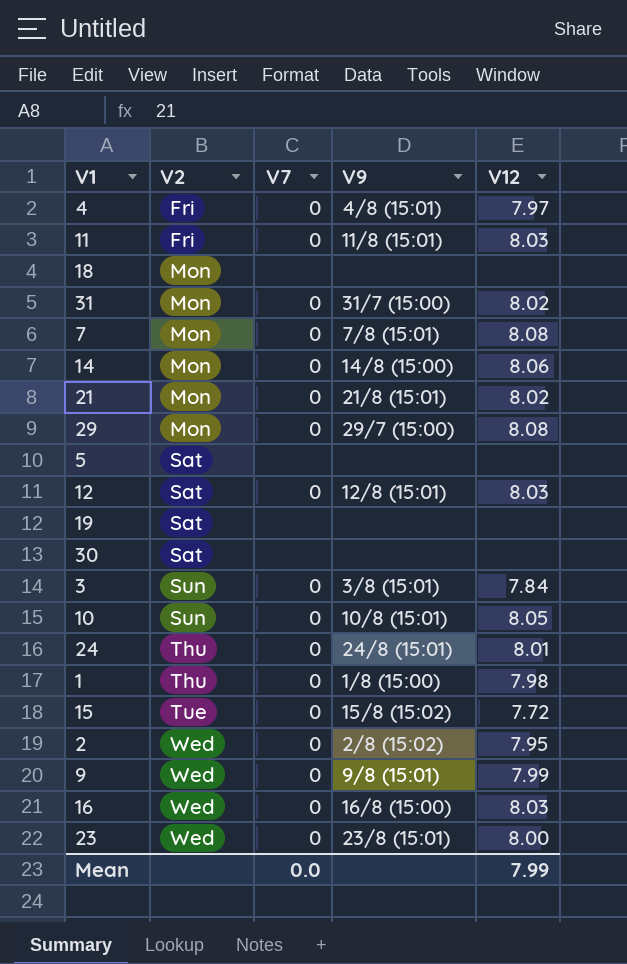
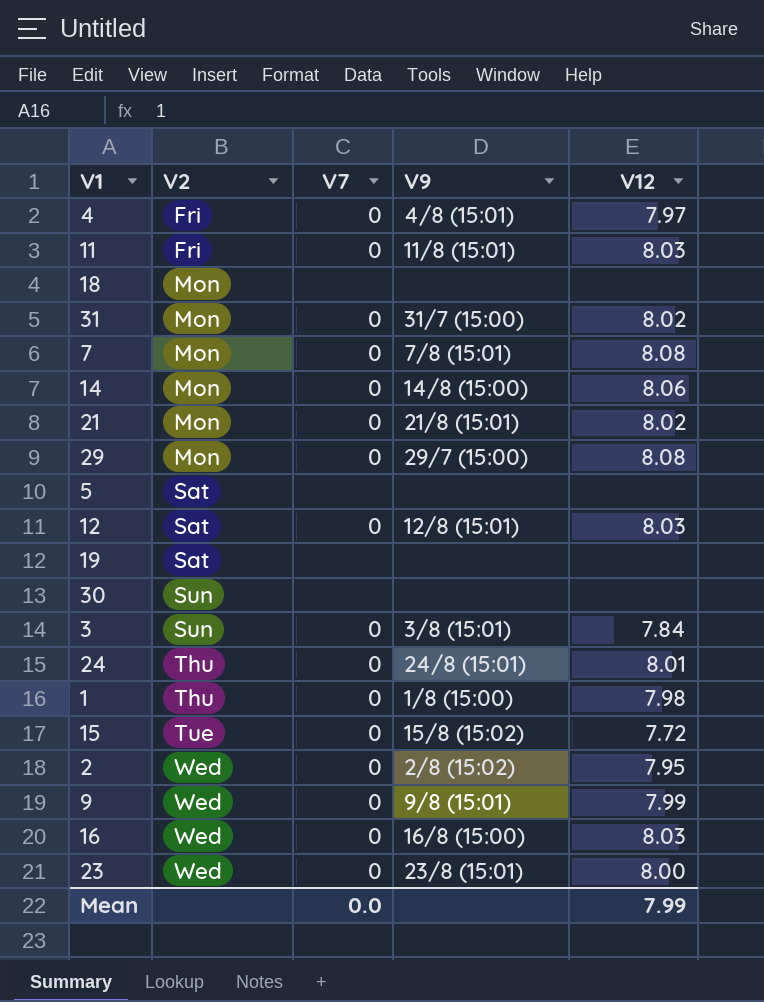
row 10: Sun | 0 | 10/8 (15:01) | 8.05 -> none
30 | V2: Sat -> Sun

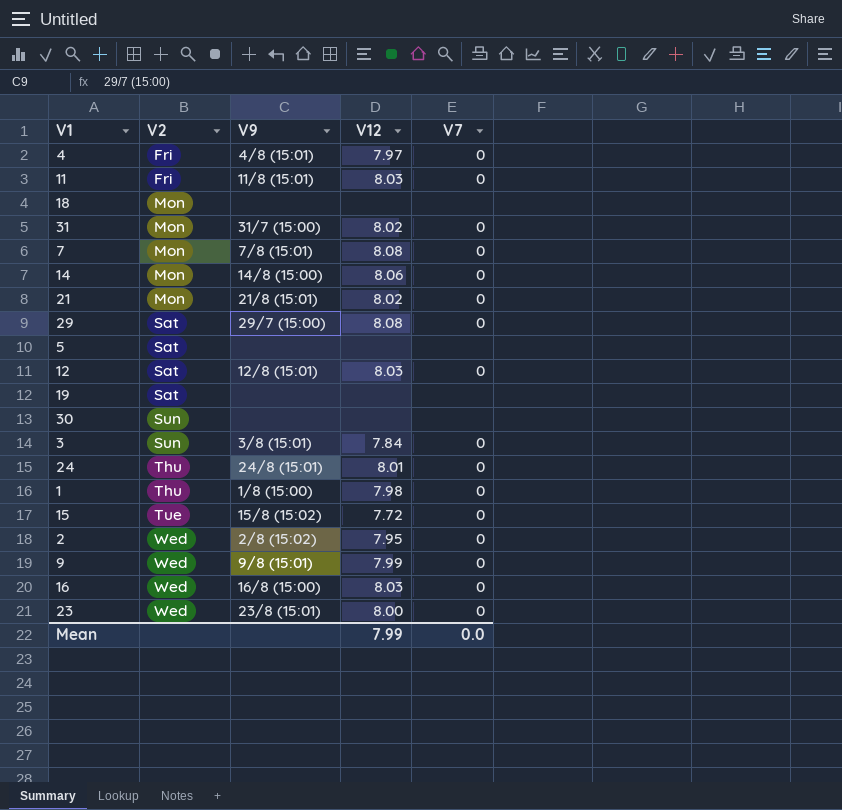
column V7 | position: 3 -> 5
29 | V2: Mon -> Sat

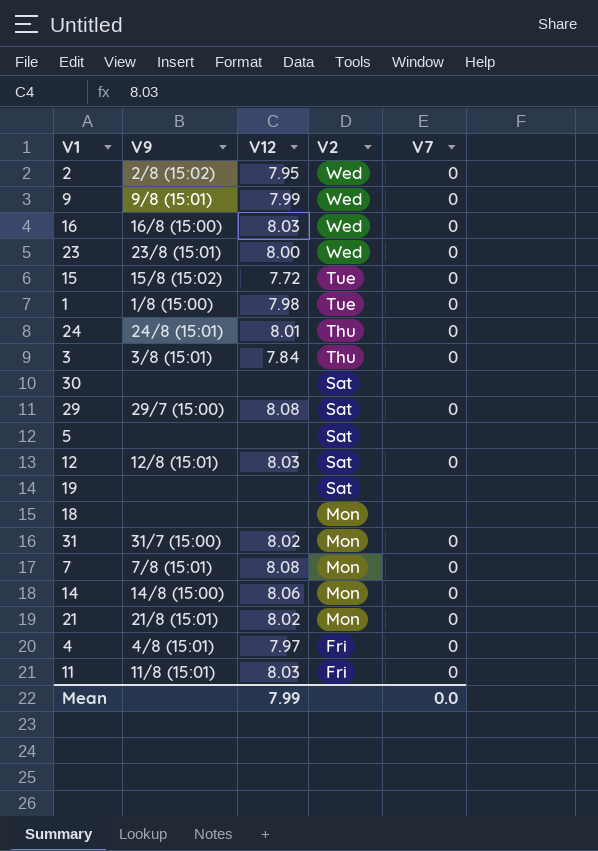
row order: V2 ascending -> V2 descending
column V2 | position: 2 -> 4
1 | V2: Thu -> Tue
3 | V2: Sun -> Thu
30 | V2: Sun -> Sat

